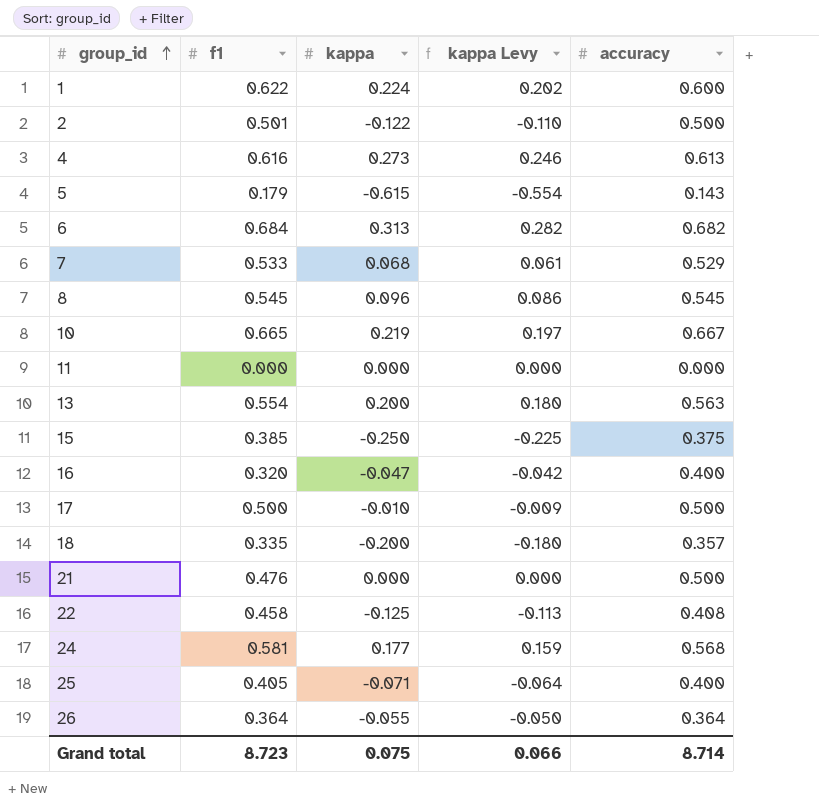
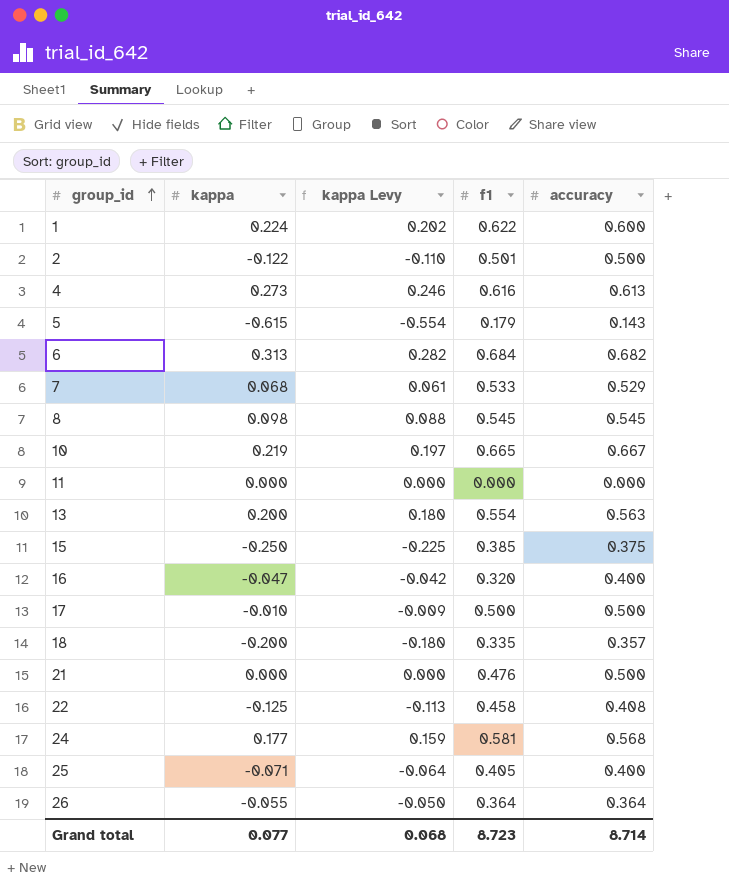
column f1 | position: 2 -> 4
8 | kappa: 0.096 -> 0.098
8 | kappa Levy: 0.086 -> 0.088
Grand total | kappa: 0.075 -> 0.077
Grand total | kappa Levy: 0.066 -> 0.068

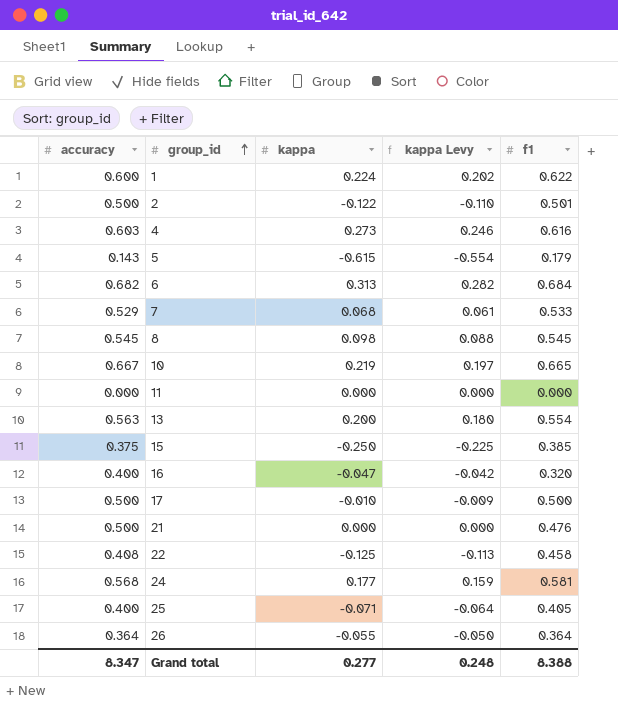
column accuracy | position: 5 -> 1
row 18: -0.200 | -0.180 | 0.335 | 0.357 -> none
4 | accuracy: 0.613 -> 0.603
Grand total | accuracy: 8.714 -> 8.347
Grand total | kappa: 0.077 -> 0.277
Grand total | kappa Levy: 0.068 -> 0.248
Grand total | f1: 8.723 -> 8.388

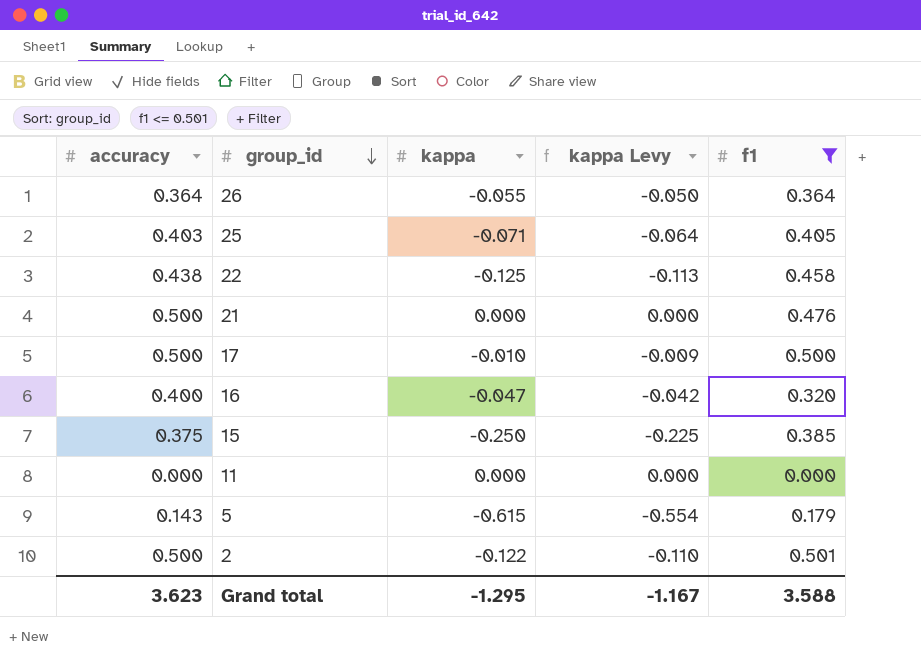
filter: none -> f1 <= 0.501
row order: group_id ascending -> group_id descending
25 | accuracy: 0.400 -> 0.403
22 | accuracy: 0.408 -> 0.438
Grand total | accuracy: 8.347 -> 3.623
Grand total | kappa: 0.277 -> -1.295
Grand total | kappa Levy: 0.248 -> -1.167
Grand total | f1: 8.388 -> 3.588

